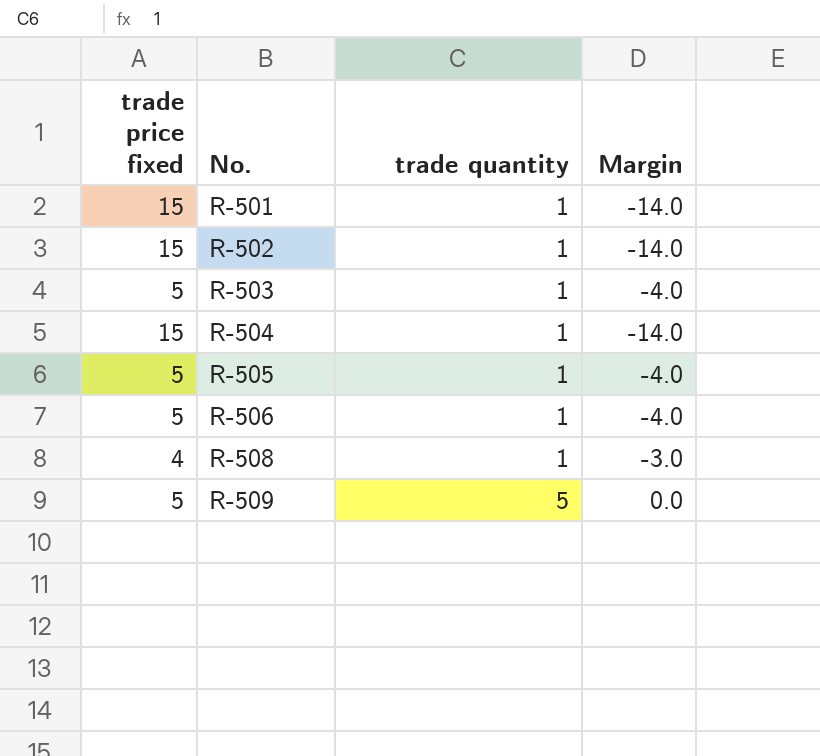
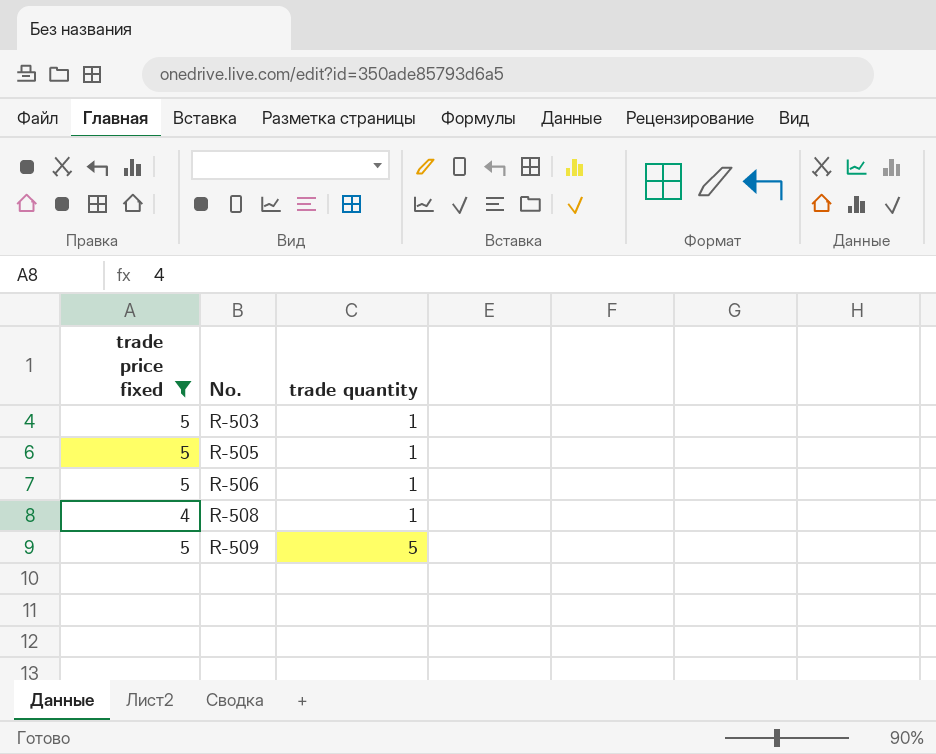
filter: none -> trade price fixed != 15
column Margin | formula: [trade quantity] - [trade price fixed] -> none

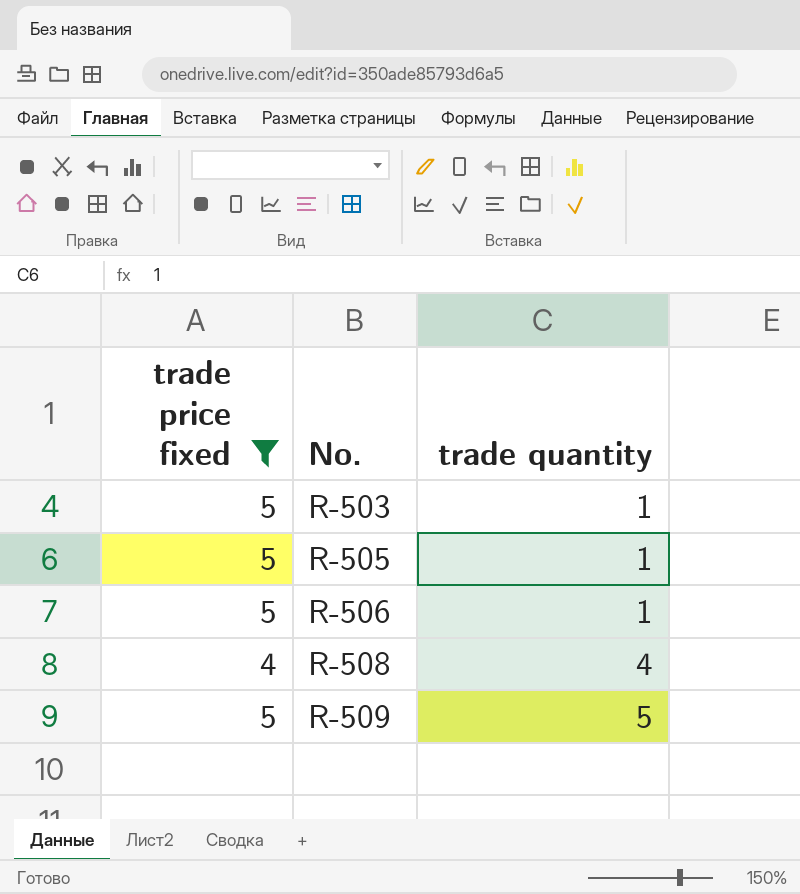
R-508 | trade quantity: 1 -> 4

